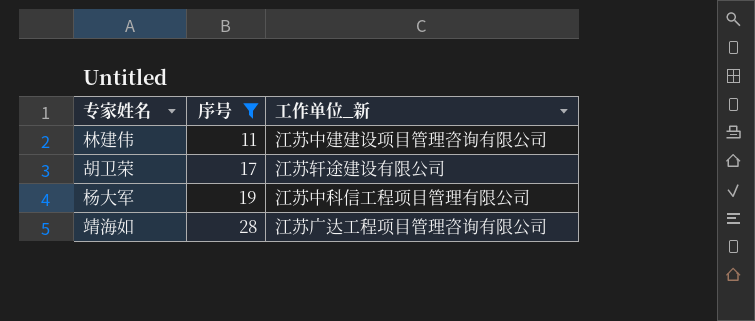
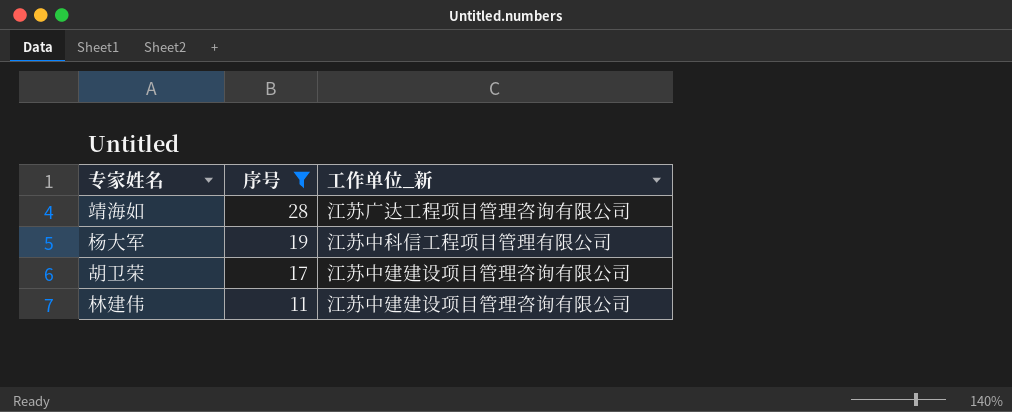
row order: 序号 ascending -> 序号 descending
胡卫荣 | 工作单位_新: 江苏轩途建设有限公司 -> 江苏中建建设项目管理咨询有限公司

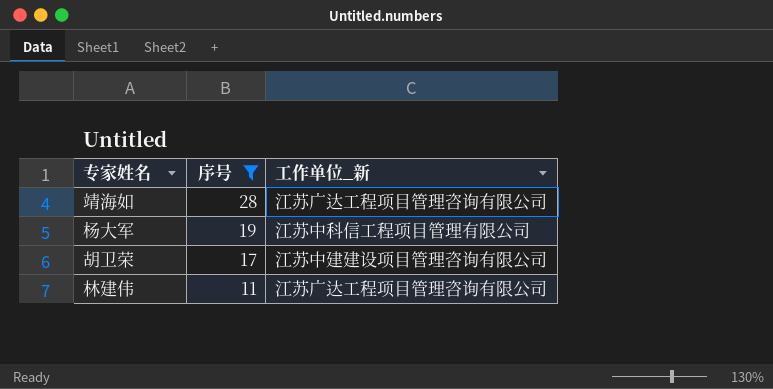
林建伟 | 工作单位_新: 江苏中建建设项目管理咨询有限公司 -> 江苏广达工程项目管理咨询有限公司

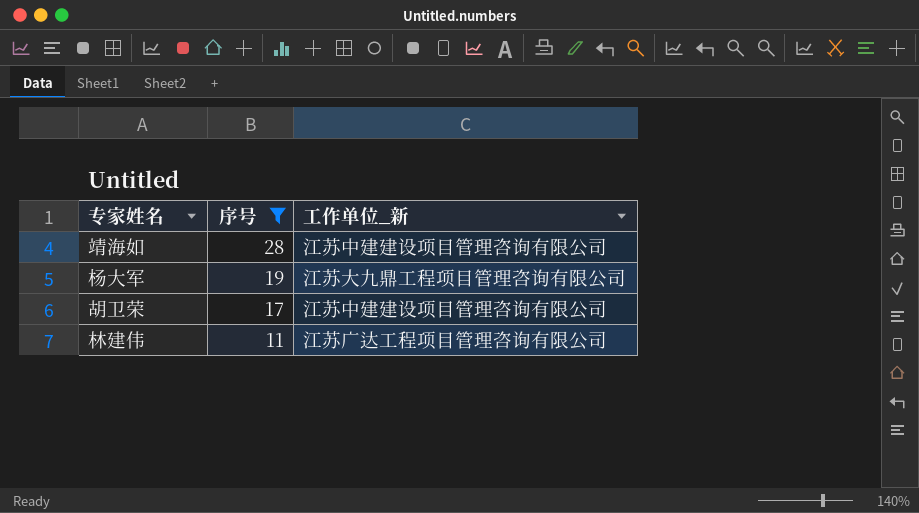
靖海如 | 工作单位_新: 江苏广达工程项目管理咨询有限公司 -> 江苏中建建设项目管理咨询有限公司
杨大军 | 工作单位_新: 江苏中科信工程项目管理有限公司 -> 江苏大九鼎工程项目管理咨询有限公司

